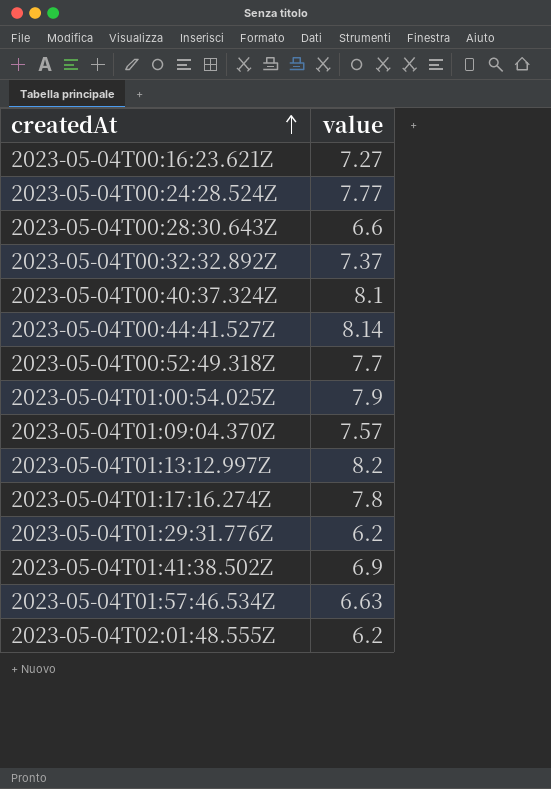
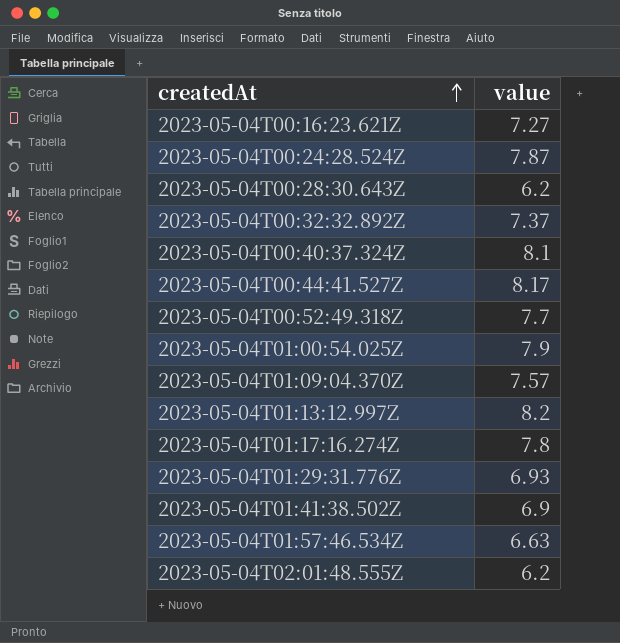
2023-05-04T00:24:28.524Z | value: 7.77 -> 7.87
2023-05-04T00:28:30.643Z | value: 6.6 -> 6.2
2023-05-04T00:44:41.527Z | value: 8.14 -> 8.17
2023-05-04T01:29:31.776Z | value: 6.2 -> 6.93

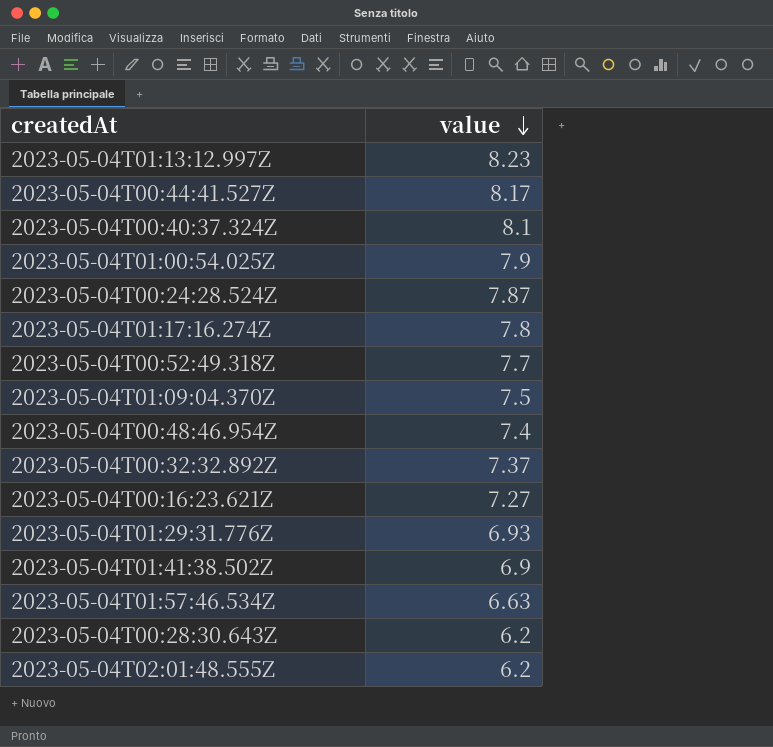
row order: createdAt ascending -> value descending
2023-05-04T01:13:12.997Z | value: 8.2 -> 8.23
2023-05-04T01:09:04.370Z | value: 7.57 -> 7.5
row 2023-05-04T00:48:46.954Z: none -> 7.4

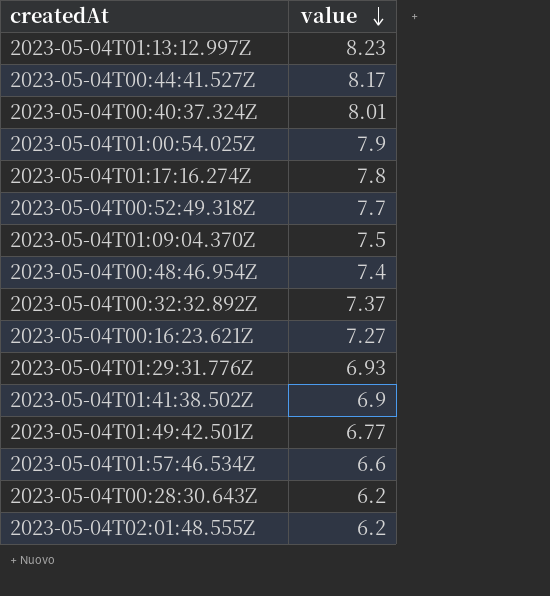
row 2023-05-04T00:24:28.524Z: 7.87 -> none
2023-05-04T00:40:37.324Z | value: 8.1 -> 8.01
row 2023-05-04T01:49:42.501Z: none -> 6.77
2023-05-04T01:57:46.534Z | value: 6.63 -> 6.6

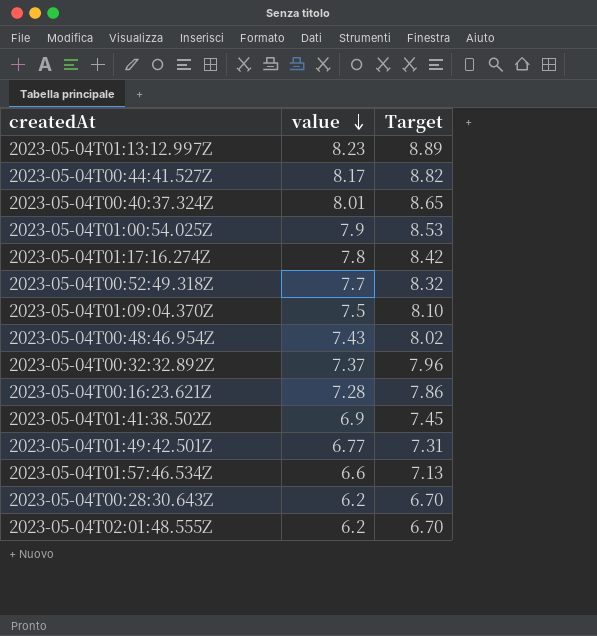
column Target | formula: none -> [value] * 1.08
row 2023-05-04T01:29:31.776Z: 6.93 -> none
2023-05-04T00:48:46.954Z | value: 7.4 -> 7.43
2023-05-04T00:16:23.621Z | value: 7.27 -> 7.28

